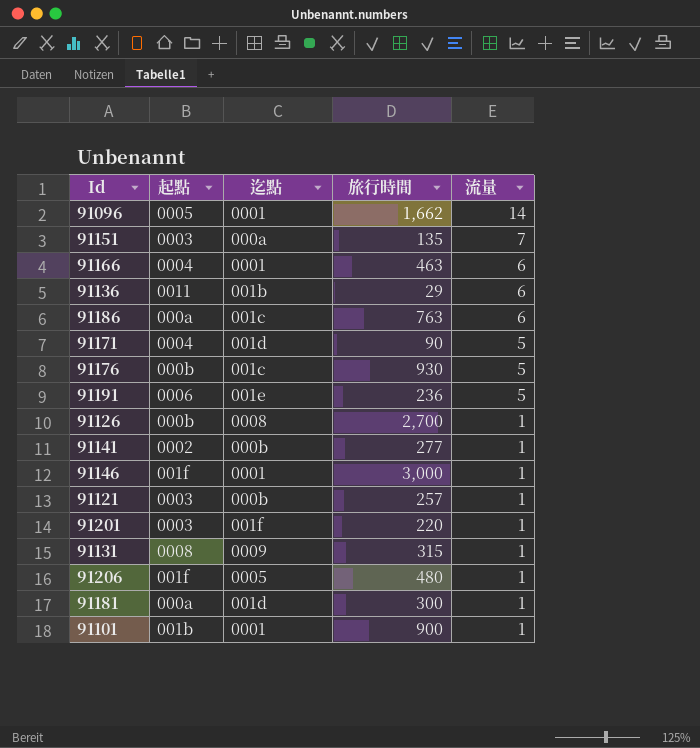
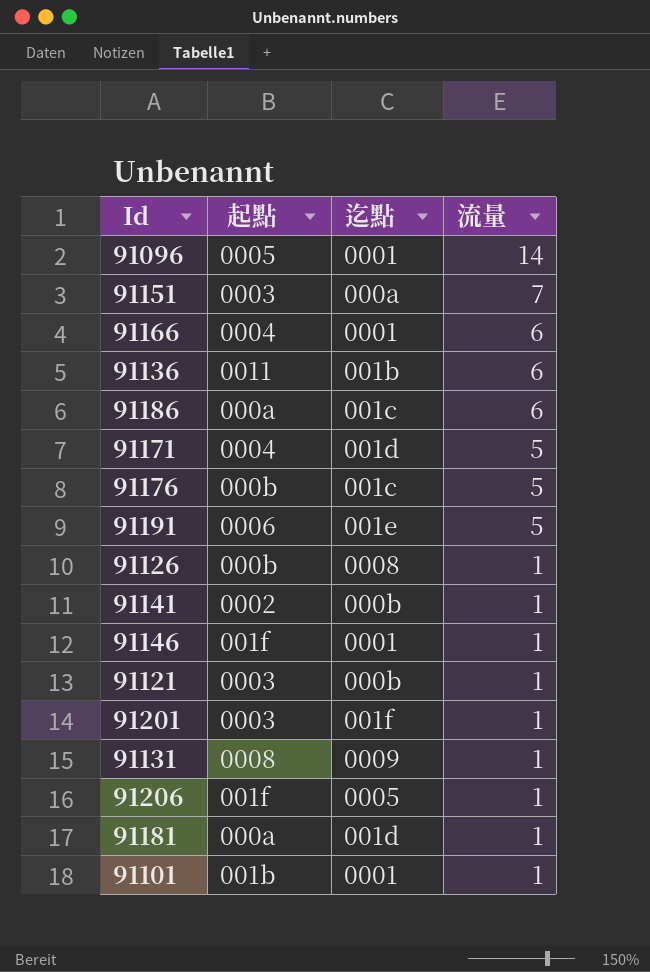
column 旅行時間 | position: 4 -> none

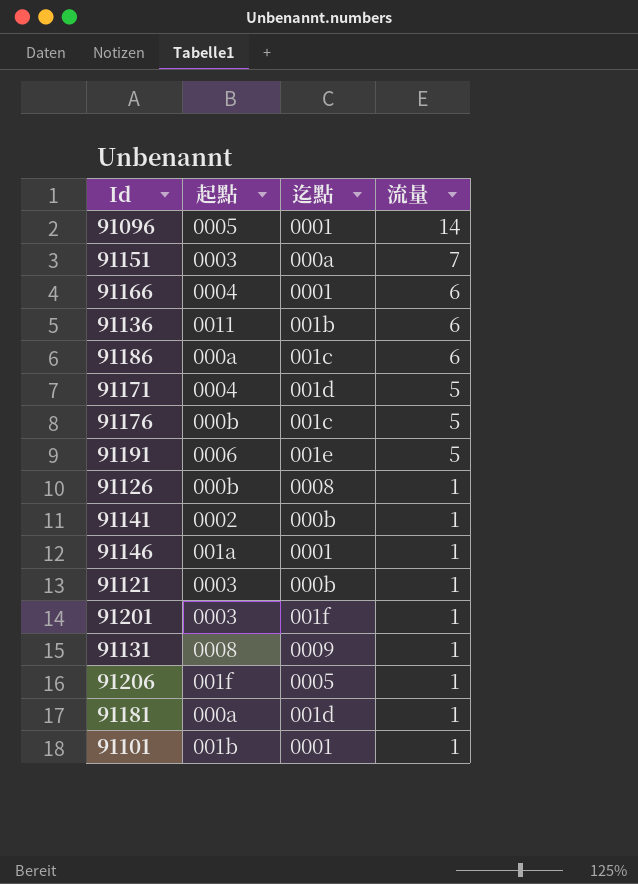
91146 | 起點: 001f -> 001a

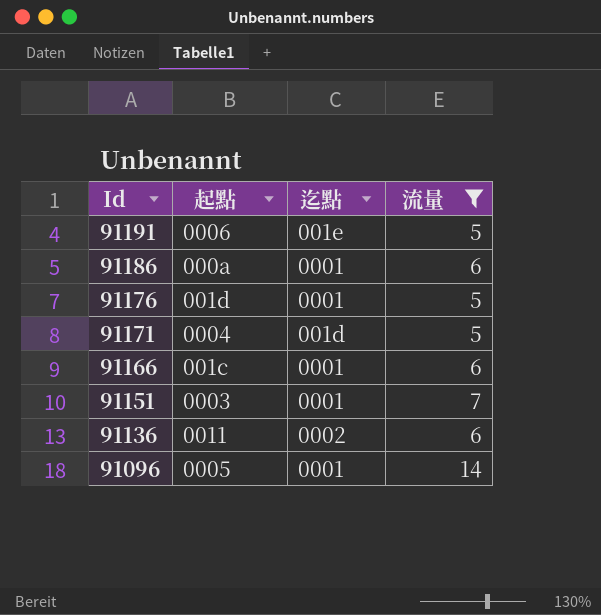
filter: none -> 流量 != 1
row order: 流量 descending -> Id descending
91186 | 迄點: 001c -> 0001
91176 | 起點: 000b -> 001d
91176 | 迄點: 001c -> 0001
91166 | 起點: 0004 -> 001c
91151 | 迄點: 000a -> 0001
91136 | 迄點: 001b -> 0002

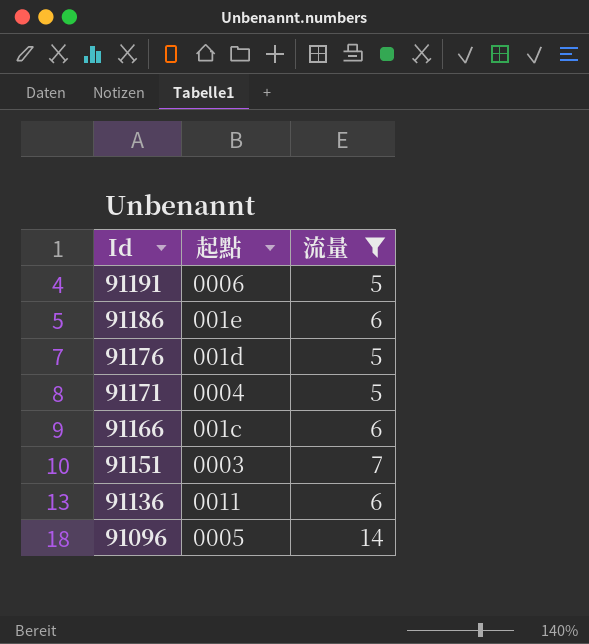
column 迄點 | position: 3 -> none
91186 | 起點: 000a -> 001e

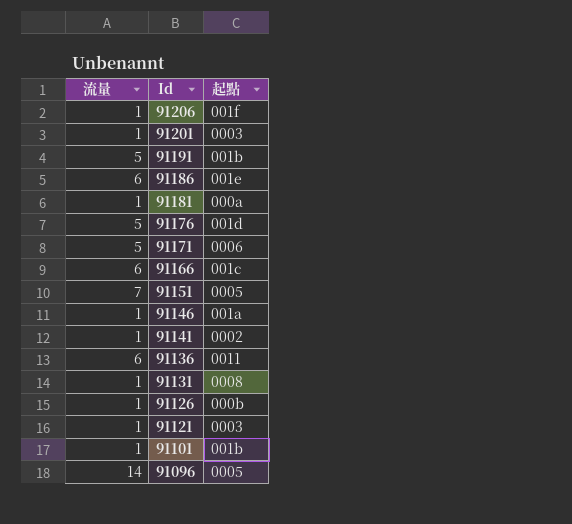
filter: 流量 != 1 -> none
column 流量 | position: 3 -> 1
91191 | 起點: 0006 -> 001b
91171 | 起點: 0004 -> 0006
91151 | 起點: 0003 -> 0005

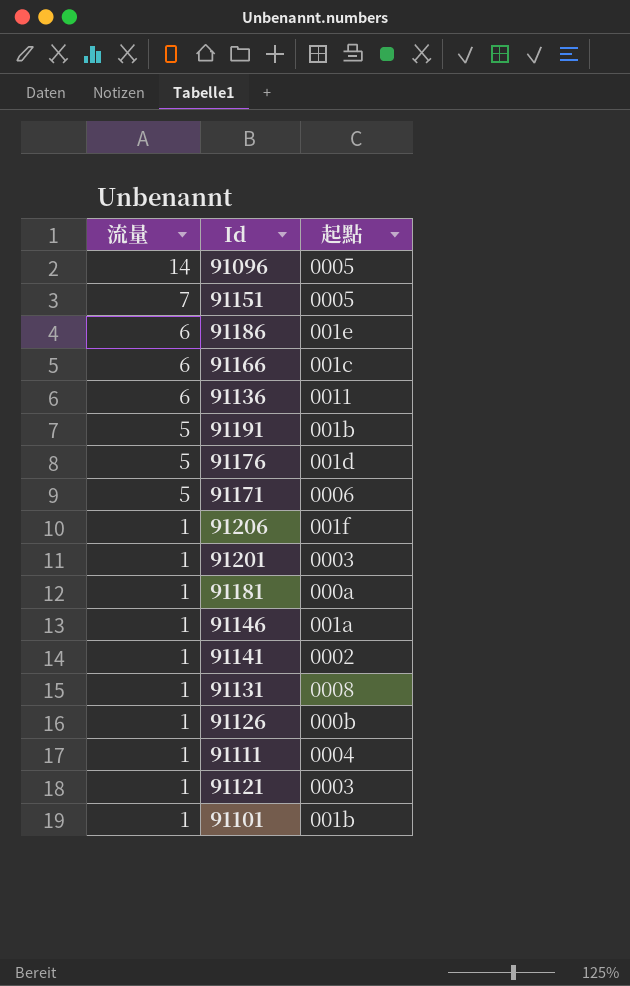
row order: Id descending -> 流量 descending
row 91111: none -> 1 | 0004

